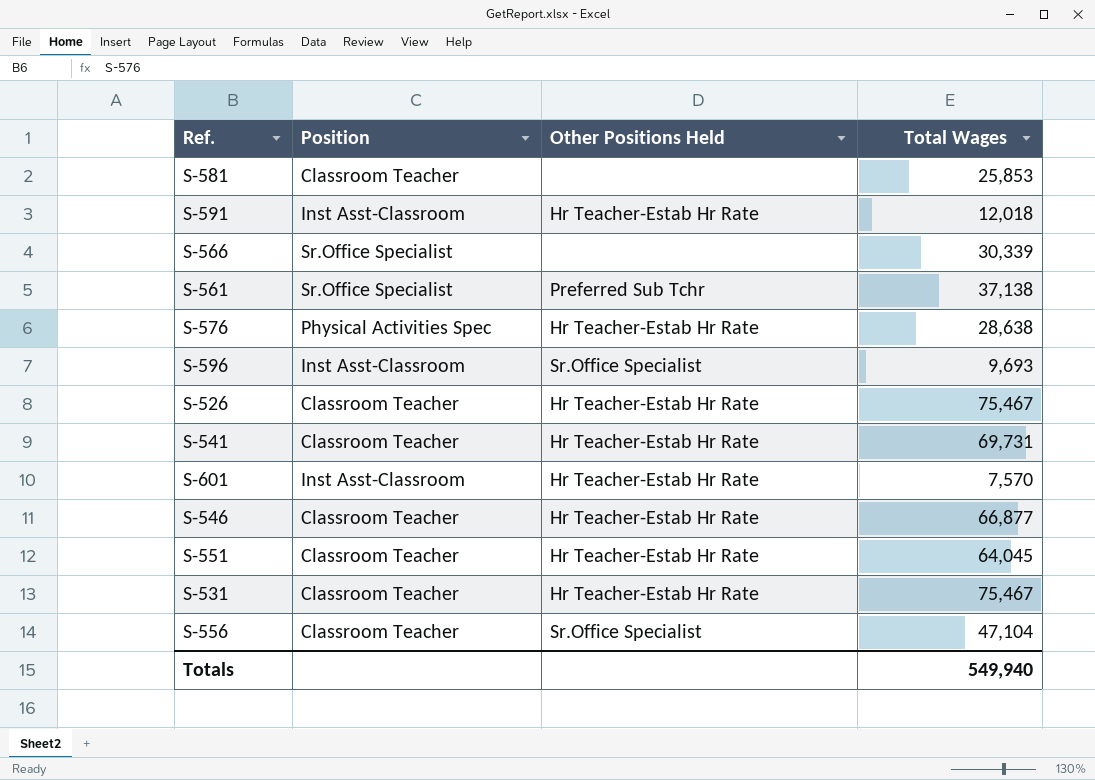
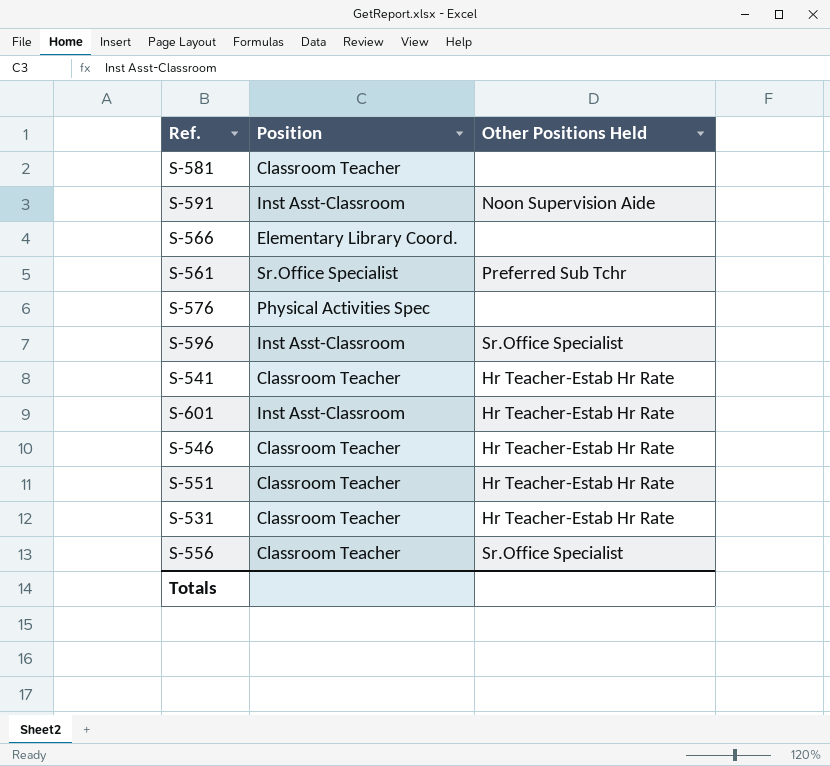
column Total Wages | position: 4 -> none
row S-526: Classroom Teacher | Hr Teacher-Estab Hr Rate | 75,467 -> none
S-591 | Other Positions Held: Hr Teacher-Estab Hr Rate -> Noon Supervision Aide
S-566 | Position: Sr.Office Specialist -> Elementary Library Coord.
S-576 | Other Positions Held: Hr Teacher-Estab Hr Rate -> none

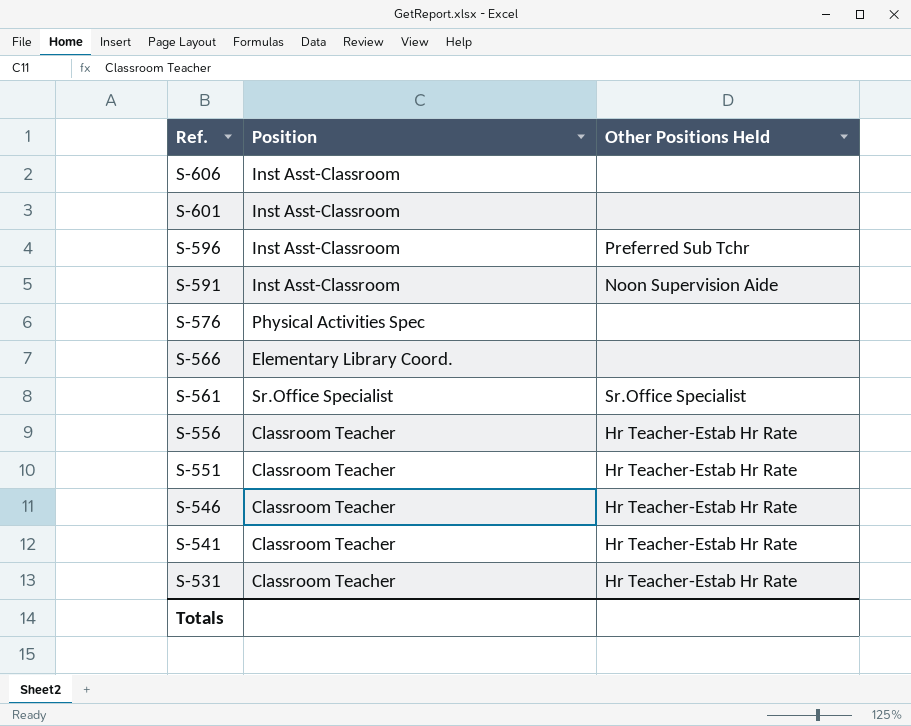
row order: none -> Ref. descending
row S-581: Classroom Teacher | none -> none
row S-606: none -> Inst Asst-Classroom | none
S-601 | Other Positions Held: Hr Teacher-Estab Hr Rate -> none
S-596 | Other Positions Held: Sr.Office Specialist -> Preferred Sub Tchr
S-561 | Other Positions Held: Preferred Sub Tchr -> Sr.Office Specialist
S-556 | Other Positions Held: Sr.Office Specialist -> Hr Teacher-Estab Hr Rate

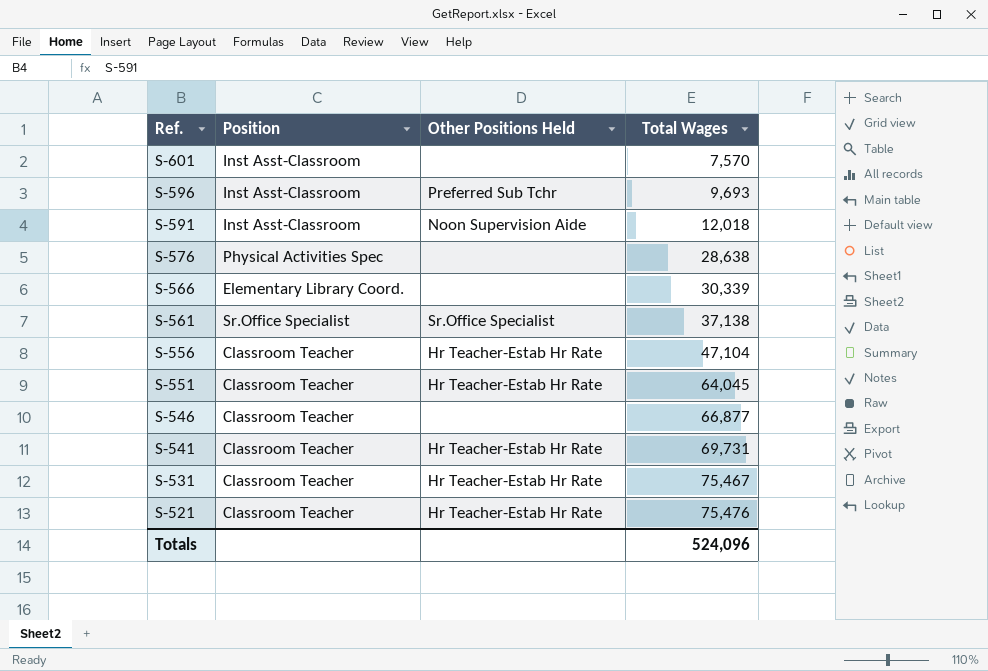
column Total Wages | position: none -> 4
row S-606: Inst Asst-Classroom | none -> none
S-546 | Other Positions Held: Hr Teacher-Estab Hr Rate -> none
row S-521: none -> Classroom Teacher | Hr Teacher-Estab Hr Rate | 75,476

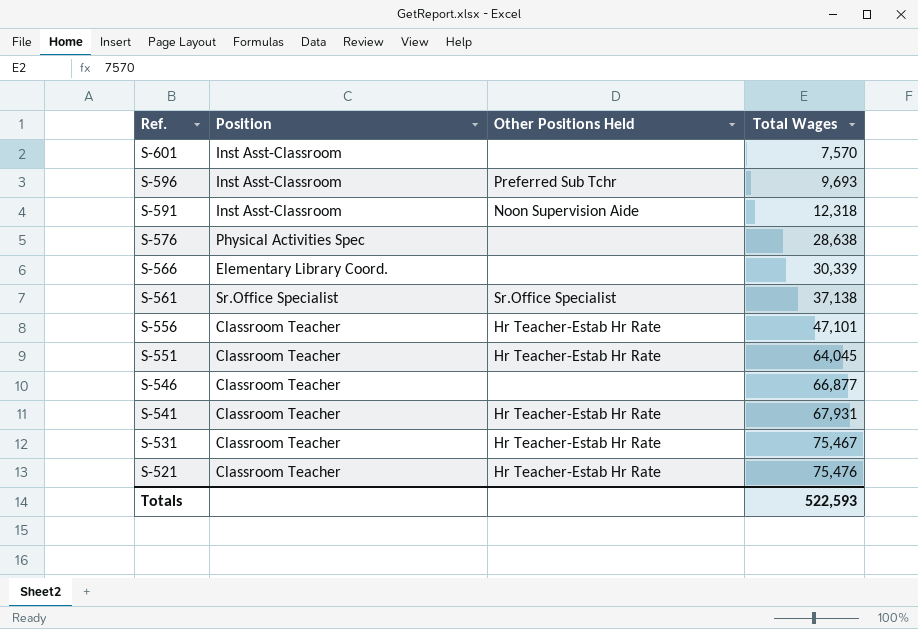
S-591 | Total Wages: 12,018 -> 12,318
S-556 | Total Wages: 47,104 -> 47,101
S-541 | Total Wages: 69,731 -> 67,931
Totals | Total Wages: 524,096 -> 522,593

